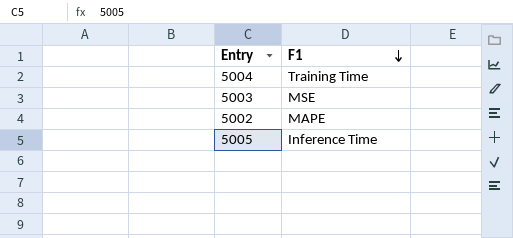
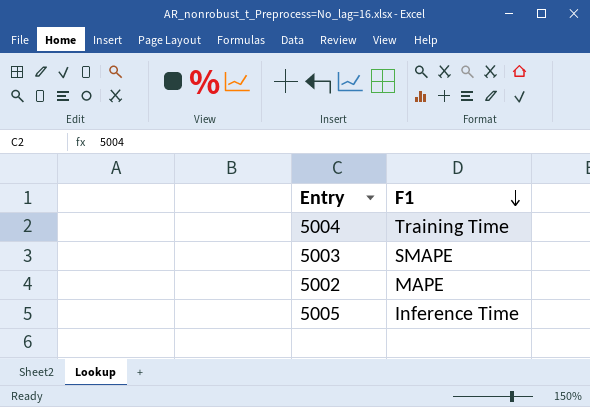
5003 | F1: MSE -> SMAPE

